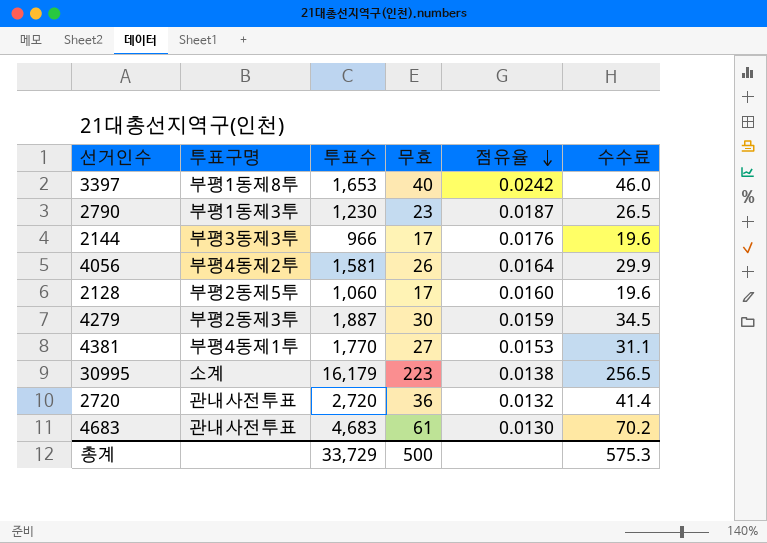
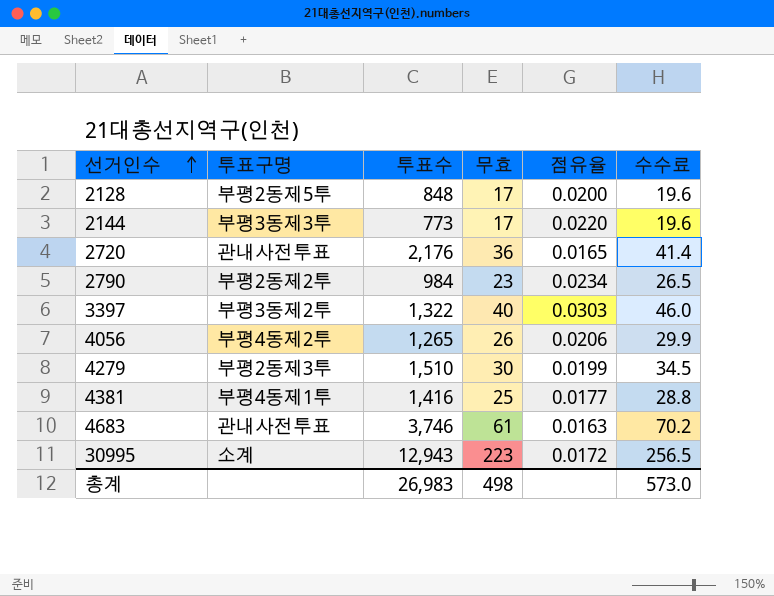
row order: 점유율 descending -> 선거인수 ascending
2128 | 투표수: 1,060 -> 848
2128 | 점유율: 0.0160 -> 0.0200
2144 | 투표수: 966 -> 773
2144 | 점유율: 0.0176 -> 0.0220
2720 | 투표수: 2,720 -> 2,176
2720 | 점유율: 0.0132 -> 0.0165
2790 | 투표구명: 부평1동제3투 -> 부평2동제2투
2790 | 투표수: 1,230 -> 984
2790 | 점유율: 0.0187 -> 0.0234
3397 | 투표구명: 부평1동제8투 -> 부평3동제2투
3397 | 투표수: 1,653 -> 1,322
3397 | 점유율: 0.0242 -> 0.0303
4056 | 투표수: 1,581 -> 1,265
4056 | 점유율: 0.0164 -> 0.0206
4279 | 투표수: 1,887 -> 1,510
4279 | 점유율: 0.0159 -> 0.0199
4381 | 투표수: 1,770 -> 1,416
4381 | 무효: 27 -> 25
4381 | 점유율: 0.0153 -> 0.0177
4381 | 수수료: 31.1 -> 28.8
4683 | 투표수: 4,683 -> 3,746
4683 | 점유율: 0.0130 -> 0.0163
30995 | 투표수: 16,179 -> 12,943
30995 | 점유율: 0.0138 -> 0.0172
총계 | 투표수: 33,729 -> 26,983
총계 | 무효: 500 -> 498
총계 | 수수료: 575.3 -> 573.0

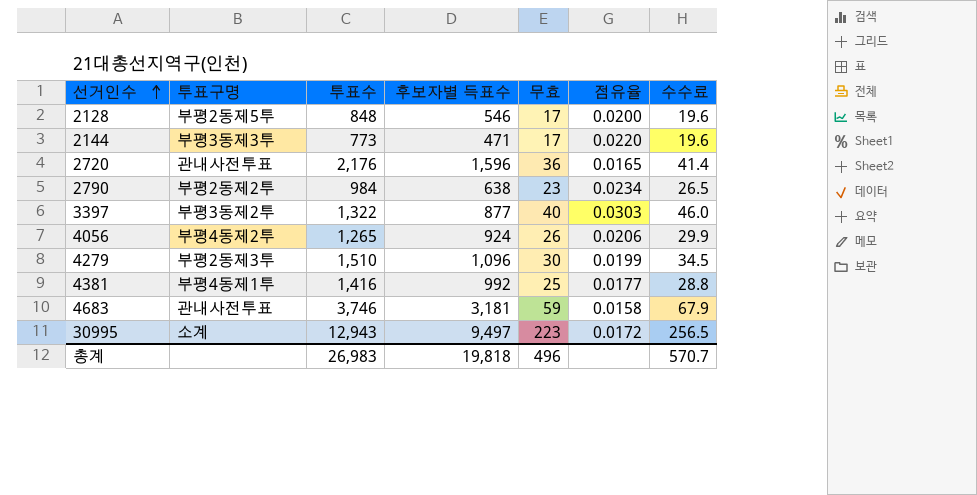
column 후보자별 득표수 | position: none -> 4
4683 | 무효: 61 -> 59
4683 | 점유율: 0.0163 -> 0.0158
4683 | 수수료: 70.2 -> 67.9
총계 | 무효: 498 -> 496
총계 | 수수료: 573.0 -> 570.7

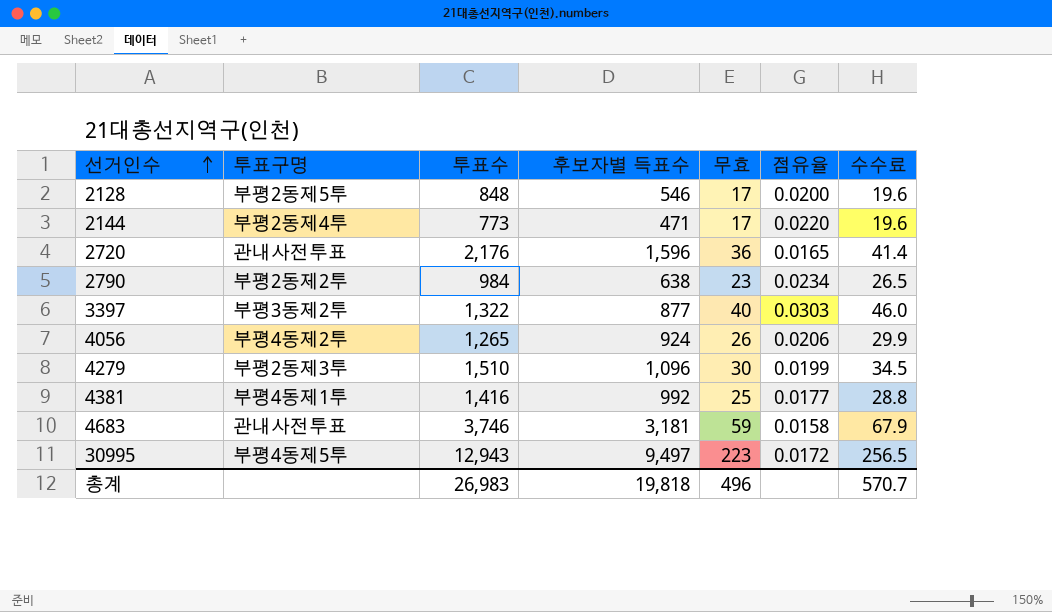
2144 | 투표구명: 부평3동제3투 -> 부평2동제4투
30995 | 투표구명: 소계 -> 부평4동제5투

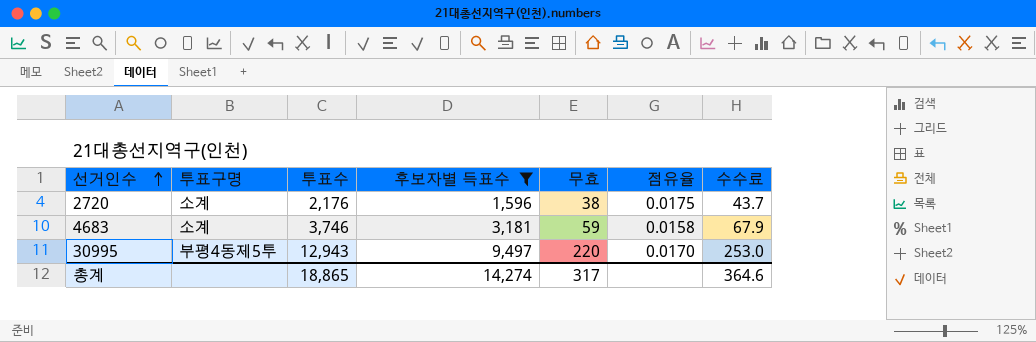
filter: none -> 후보자별 득표수 >= 1,596
2720 | 투표구명: 관내사전투표 -> 소계
2720 | 무효: 36 -> 38
2720 | 점유율: 0.0165 -> 0.0175
2720 | 수수료: 41.4 -> 43.7
4683 | 투표구명: 관내사전투표 -> 소계
30995 | 무효: 223 -> 220
30995 | 점유율: 0.0172 -> 0.0170
30995 | 수수료: 256.5 -> 253.0
총계 | 투표수: 26,983 -> 18,865
총계 | 후보자별 득표수: 19,818 -> 14,274
총계 | 무효: 496 -> 317
총계 | 수수료: 570.7 -> 364.6

